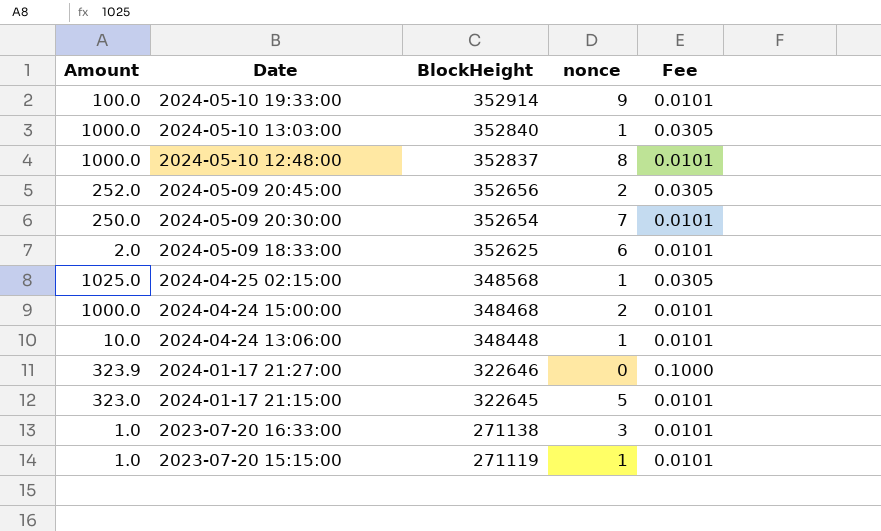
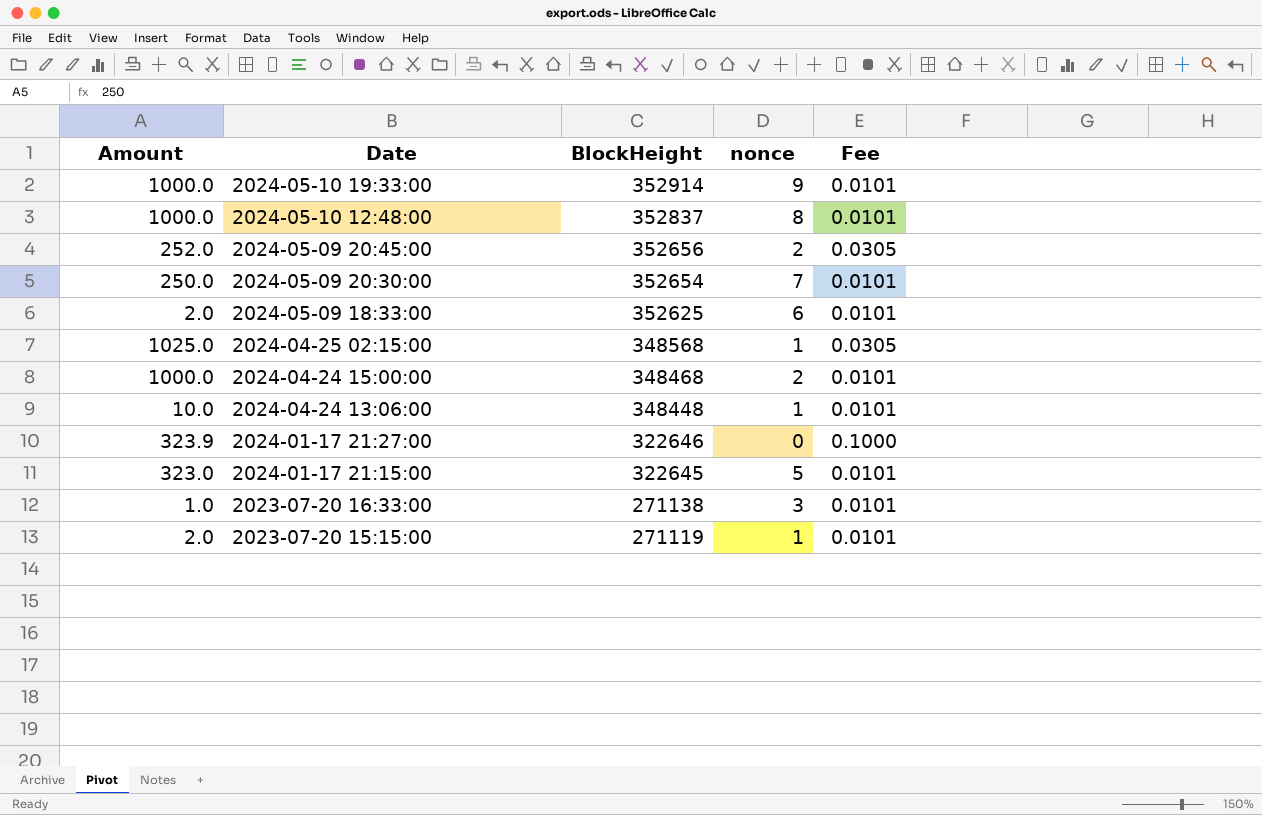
row 2024-05-10 13:03:00: 1000.0 | 352840 | 1 | 0.0305 -> none
2024-05-10 19:33:00 | Amount: 100.0 -> 1000.0
2023-07-20 15:15:00 | Amount: 1.0 -> 2.0

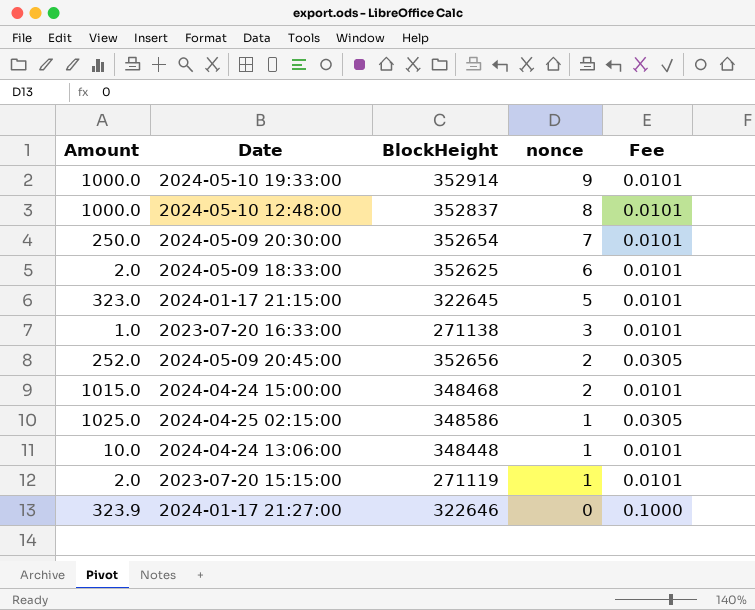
row order: Date descending -> nonce descending
2024-04-24 15:00:00 | Amount: 1000.0 -> 1015.0
2024-04-25 02:15:00 | BlockHeight: 348568 -> 348586

